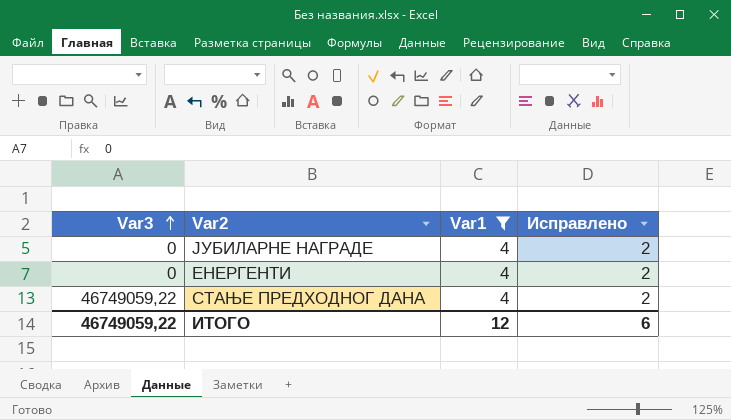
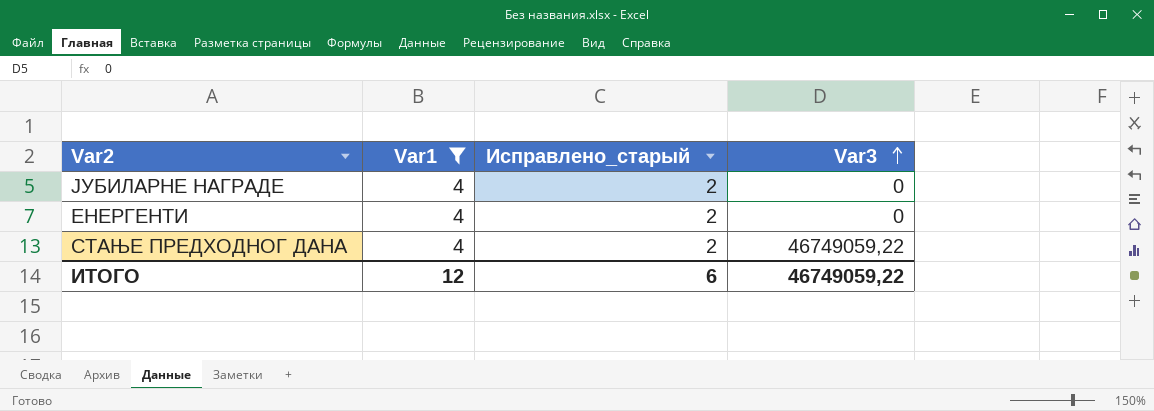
column name: Исправлено -> Исправлено_старый
column Var3 | position: 1 -> 4

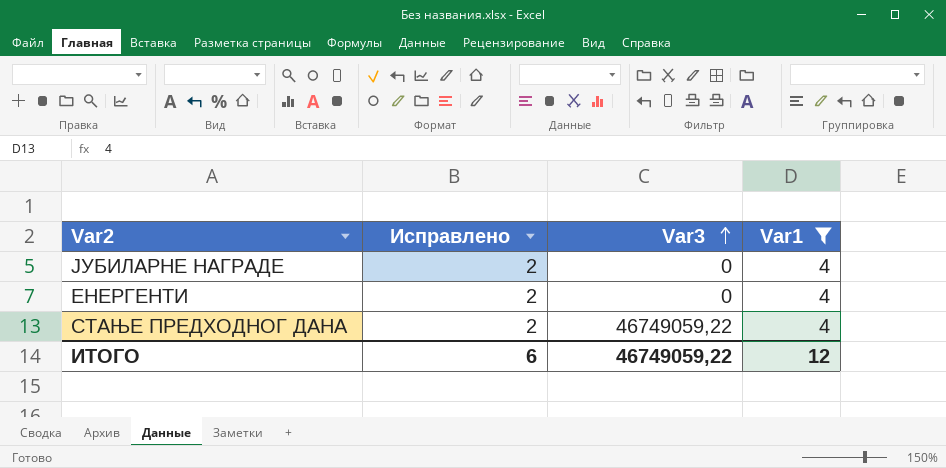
column name: Исправлено_старый -> Исправлено
column Var1 | position: 2 -> 4

